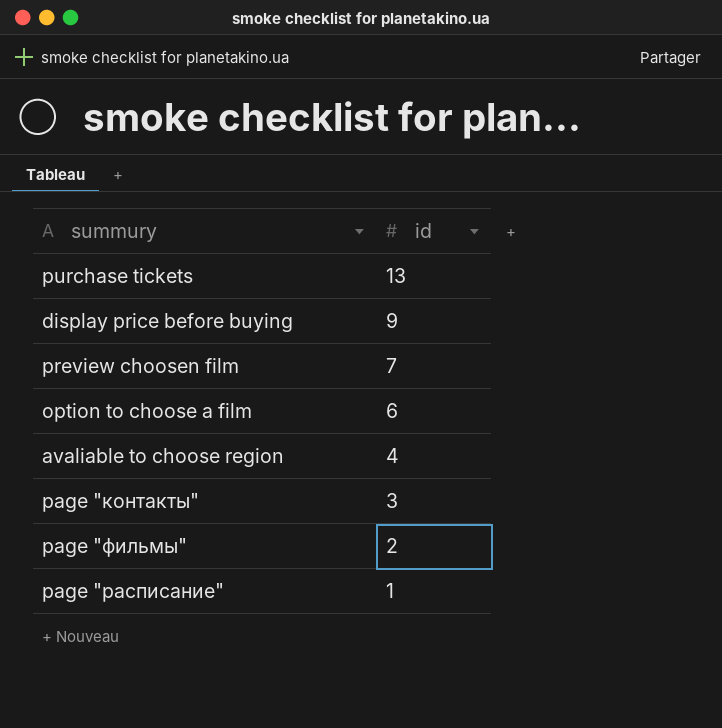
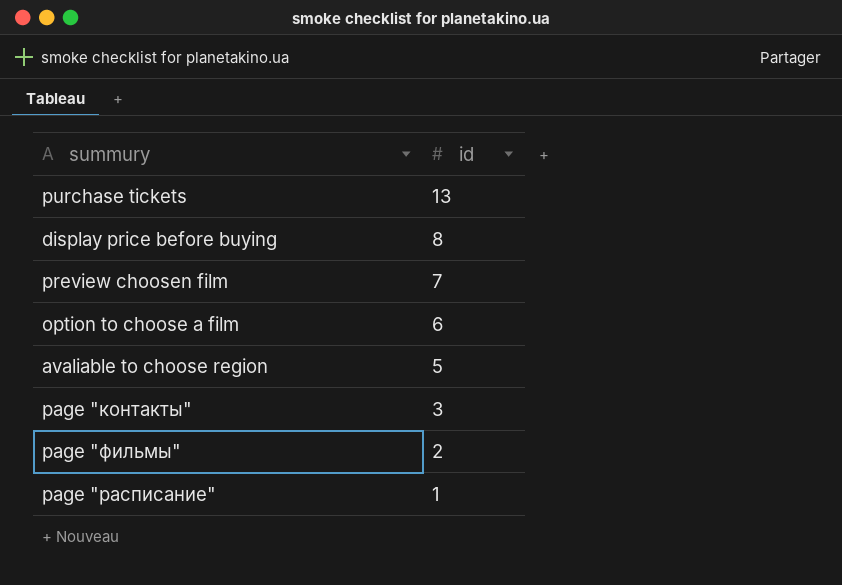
display price before buying | id: 9 -> 8
avaliable to choose region | id: 4 -> 5

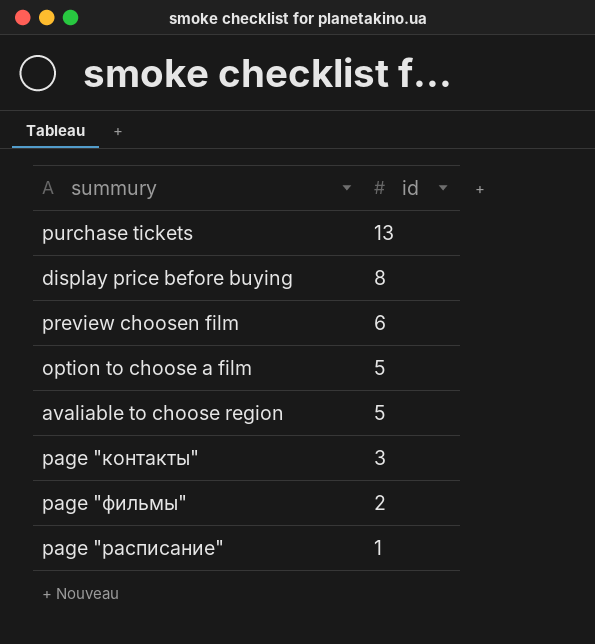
preview choosen film | id: 7 -> 6
option to choose a film | id: 6 -> 5

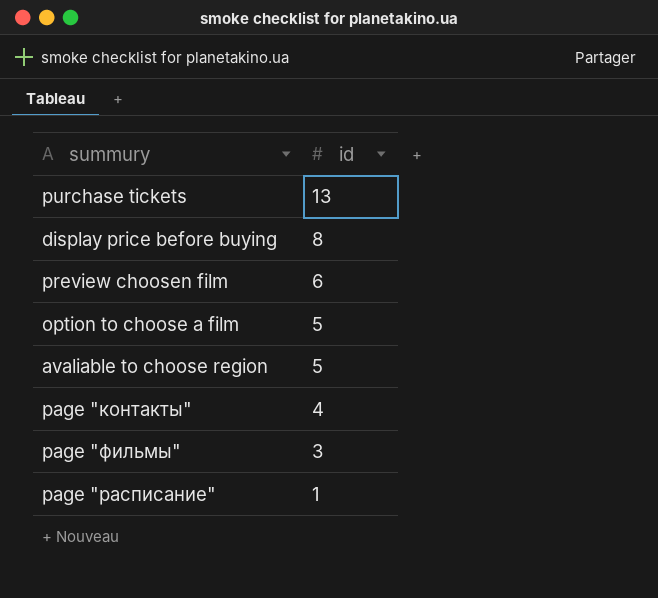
page "контакты" | id: 3 -> 4
page "фильмы" | id: 2 -> 3

